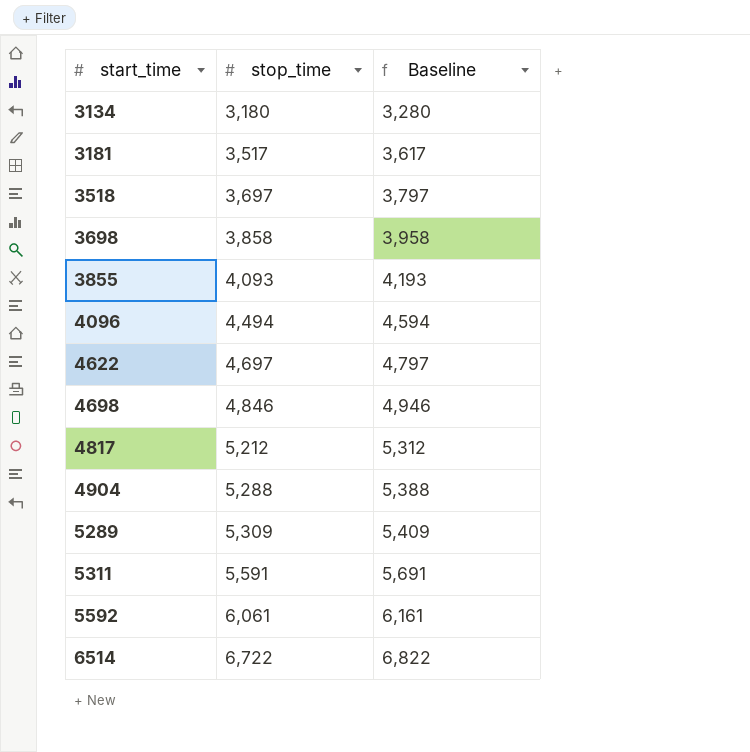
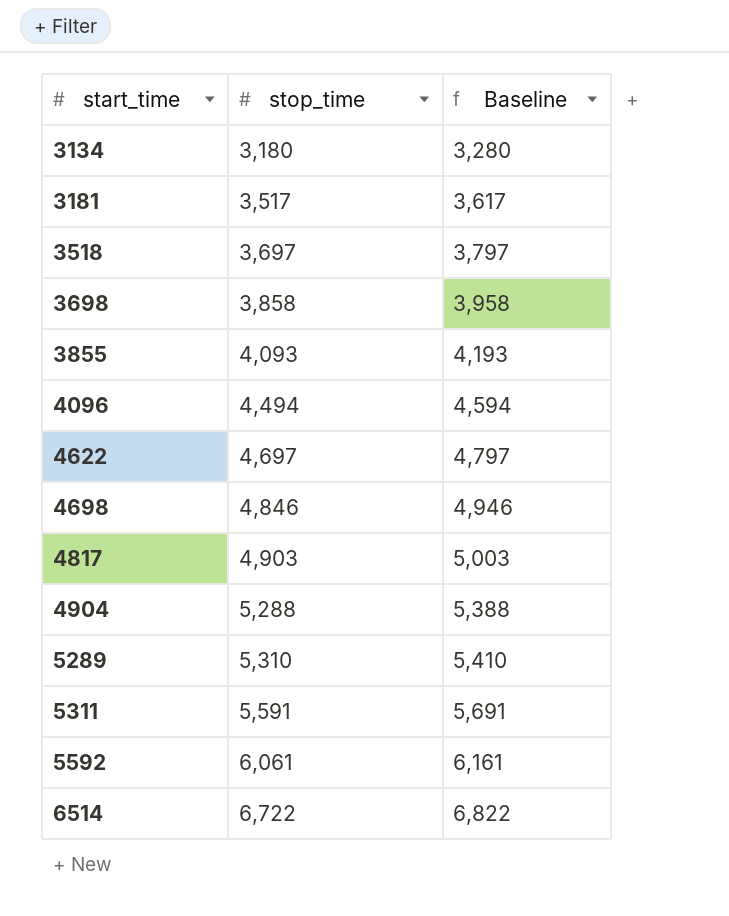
4817 | stop_time: 5,212 -> 4,903
4817 | Baseline: 5,312 -> 5,003
5289 | stop_time: 5,309 -> 5,310
5289 | Baseline: 5,409 -> 5,410

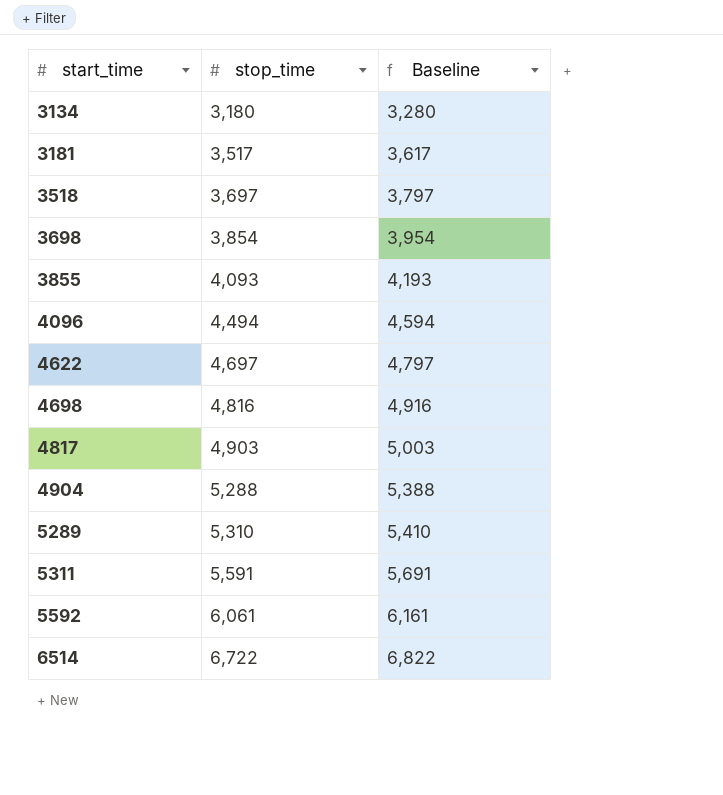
3698 | stop_time: 3,858 -> 3,854
3698 | Baseline: 3,958 -> 3,954
4698 | stop_time: 4,846 -> 4,816
4698 | Baseline: 4,946 -> 4,916

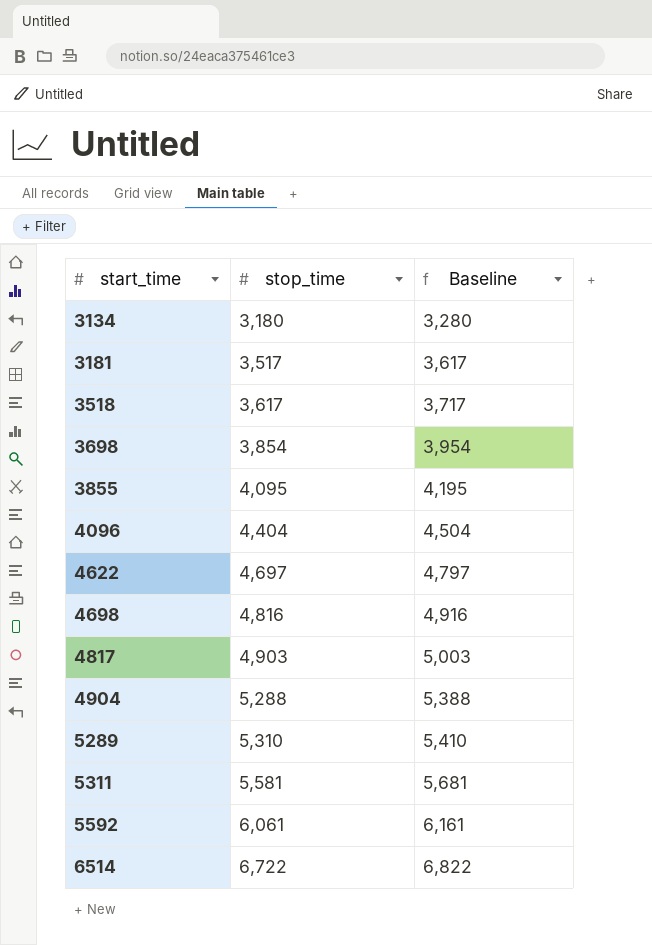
3518 | stop_time: 3,697 -> 3,617
3518 | Baseline: 3,797 -> 3,717
3855 | stop_time: 4,093 -> 4,095
3855 | Baseline: 4,193 -> 4,195
4096 | stop_time: 4,494 -> 4,404
4096 | Baseline: 4,594 -> 4,504
5311 | stop_time: 5,591 -> 5,581
5311 | Baseline: 5,691 -> 5,681

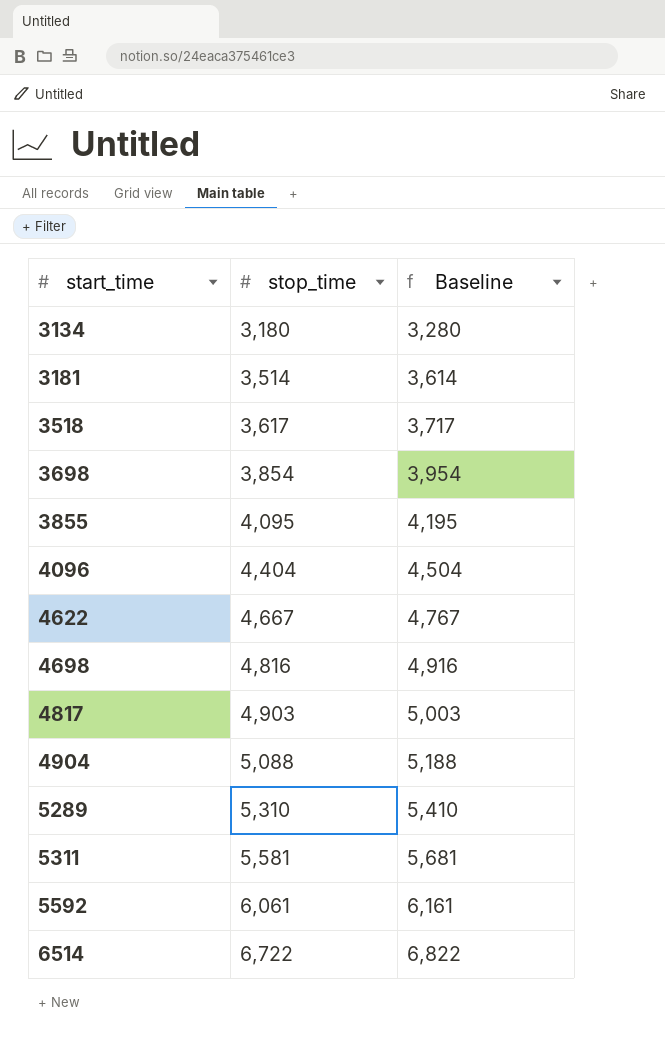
3181 | stop_time: 3,517 -> 3,514
3181 | Baseline: 3,617 -> 3,614
4622 | stop_time: 4,697 -> 4,667
4622 | Baseline: 4,797 -> 4,767
4904 | stop_time: 5,288 -> 5,088
4904 | Baseline: 5,388 -> 5,188

